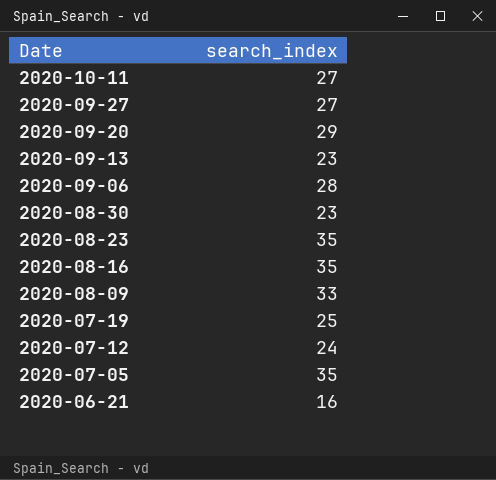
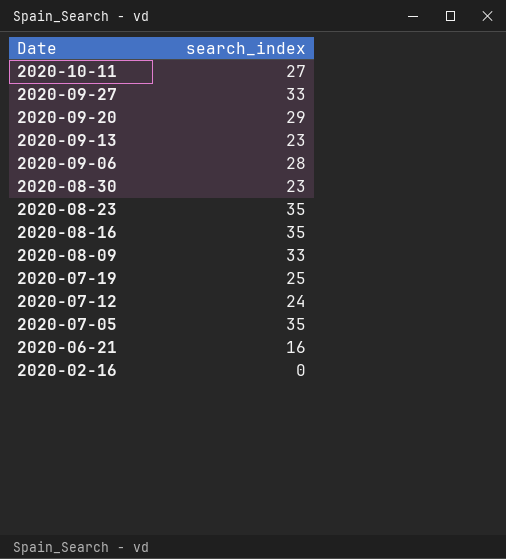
2020-09-27 | search_index: 27 -> 33
row 2020-02-16: none -> 0

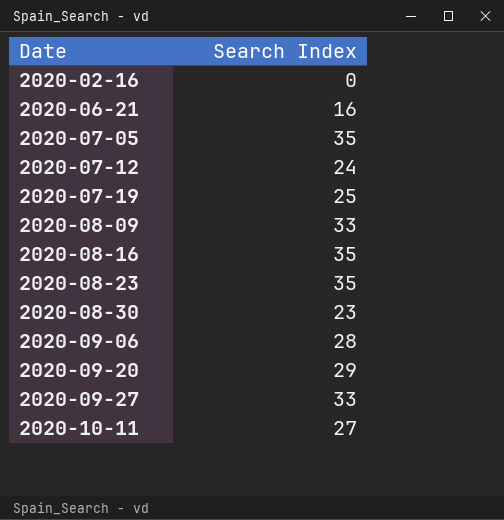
row order: Date descending -> Date ascending
column name: search_index -> Search Index
row 2020-09-13: 23 -> none

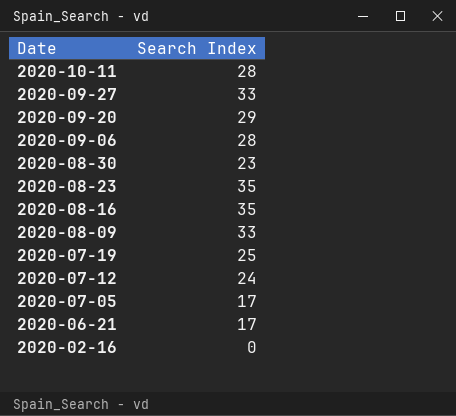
row order: Date ascending -> Date descending
2020-10-11 | Search Index: 27 -> 28
2020-07-05 | Search Index: 35 -> 17
2020-06-21 | Search Index: 16 -> 17

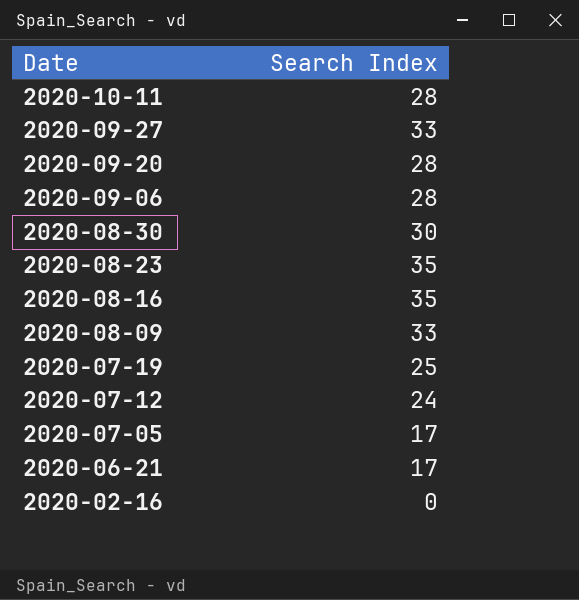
2020-09-20 | Search Index: 29 -> 28
2020-08-30 | Search Index: 23 -> 30

